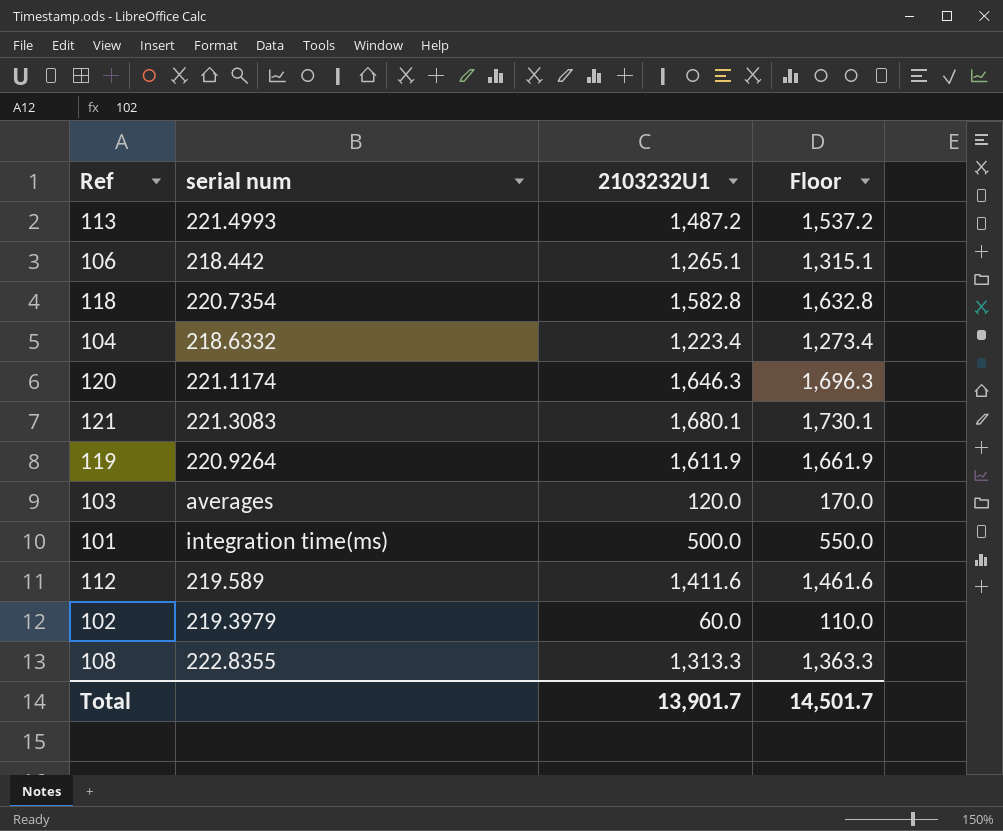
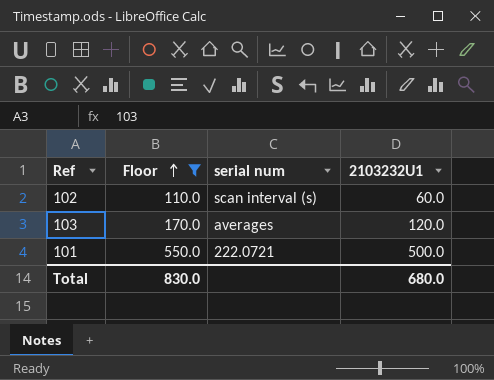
filter: none -> Floor <= 550.0
row order: none -> Floor ascending
column Floor | position: 4 -> 2
102 | serial num: 219.3979 -> scan interval (s)
101 | serial num: integration time(ms) -> 222.0721
Total | Floor: 14,501.7 -> 830.0
Total | 2103232U1: 13,901.7 -> 680.0

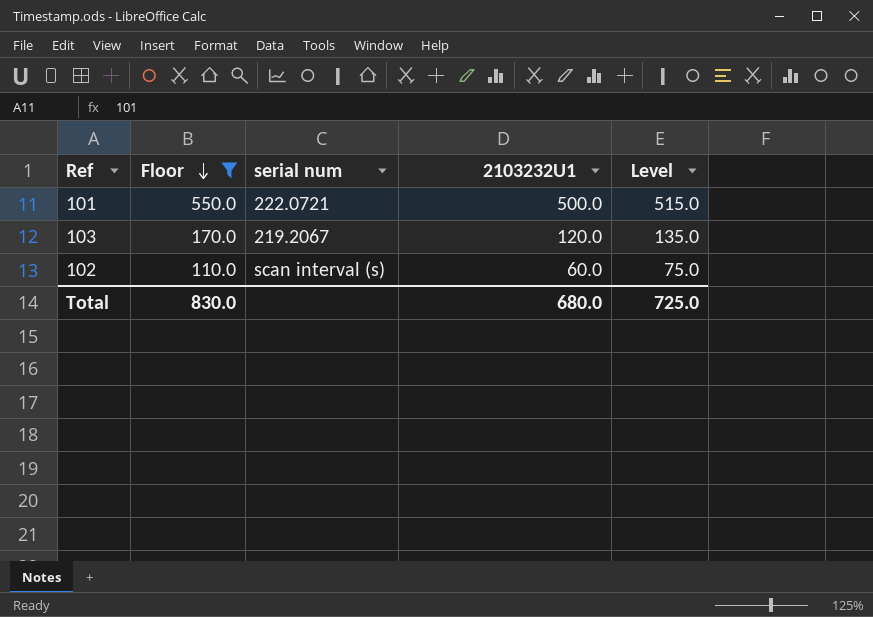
row order: Floor ascending -> Floor descending
column Level | formula: none -> [2103232U1] + 15
103 | serial num: averages -> 219.2067

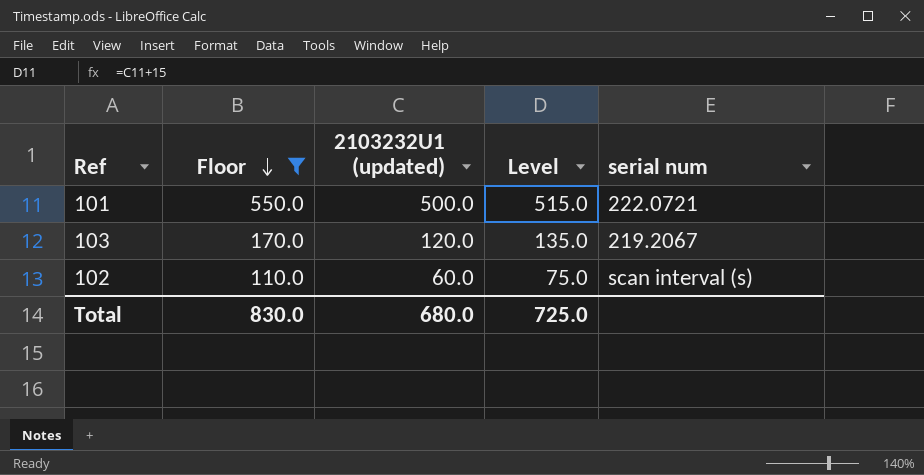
column name: 2103232U1 -> 2103232U1 (updated)
column serial num | position: 3 -> 5

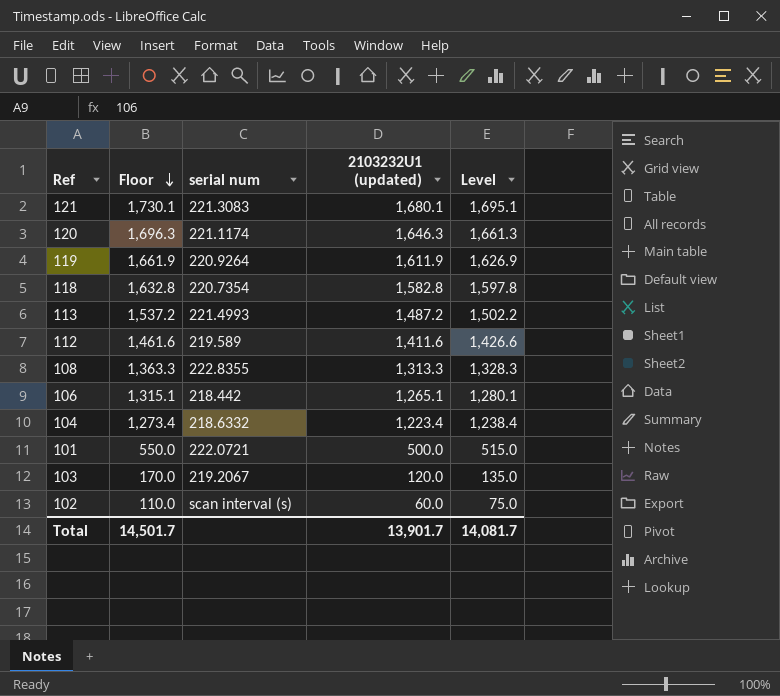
filter: Floor <= 550.0 -> none
column serial num | position: 5 -> 3
Total | Floor: 830.0 -> 14,501.7
Total | 2103232U1 (updated): 680.0 -> 13,901.7
Total | Level: 725.0 -> 14,081.7

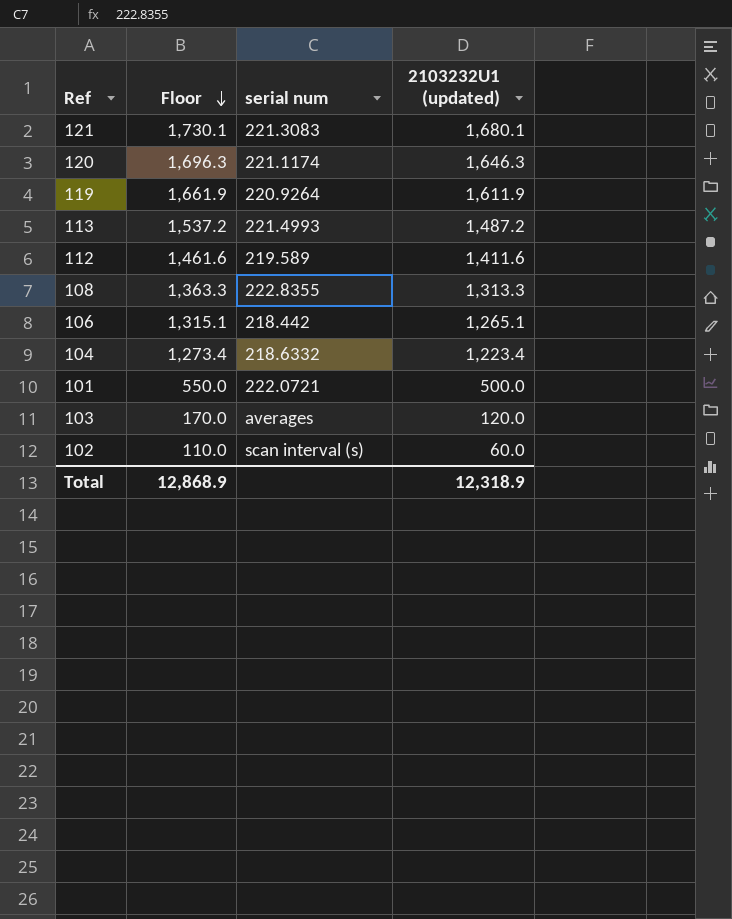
column Level | formula: [2103232U1 (updated)] + 15 -> none
row 118: 1,632.8 | 220.7354 | 1,582.8 | 1,597.8 -> none
103 | serial num: 219.2067 -> averages
Total | Floor: 14,501.7 -> 12,868.9
Total | 2103232U1 (updated): 13,901.7 -> 12,318.9

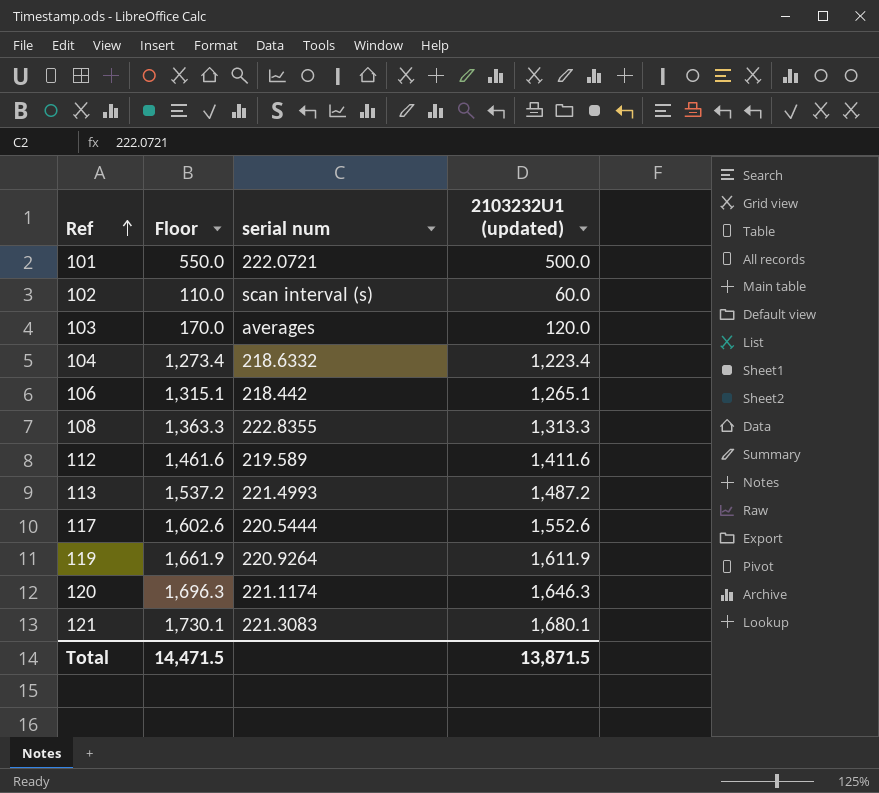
row order: Floor descending -> Ref ascending
row 117: none -> 1,602.6 | 220.5444 | 1,552.6
Total | Floor: 12,868.9 -> 14,471.5
Total | 2103232U1 (updated): 12,318.9 -> 13,871.5

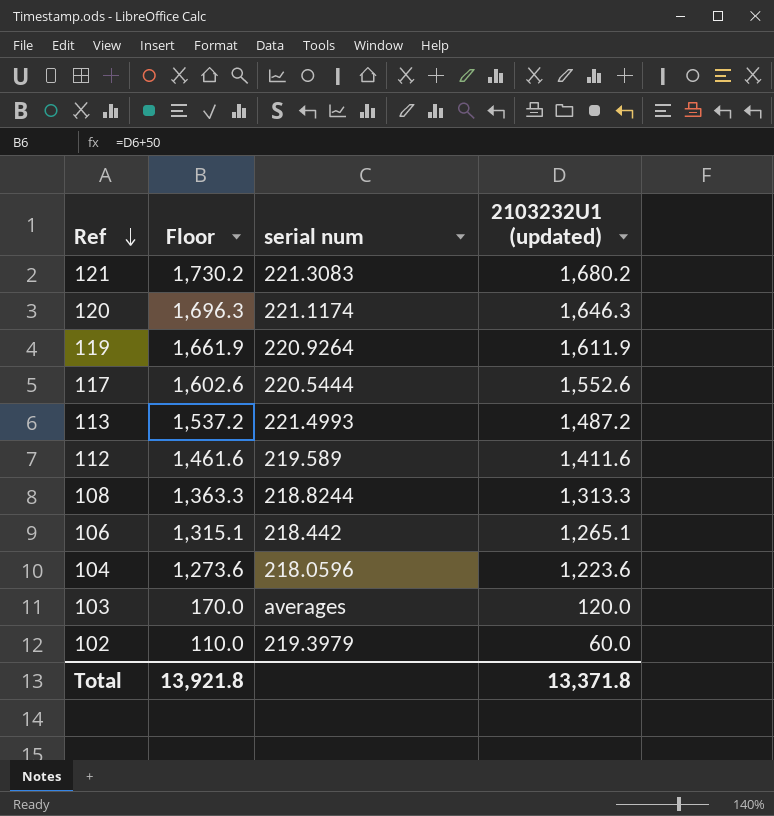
row order: Ref ascending -> Ref descending
row 101: 550.0 | 222.0721 | 500.0 -> none
121 | Floor: 1,730.1 -> 1,730.2
121 | 2103232U1 (updated): 1,680.1 -> 1,680.2
108 | serial num: 222.8355 -> 218.8244
104 | Floor: 1,273.4 -> 1,273.6
104 | serial num: 218.6332 -> 218.0596
104 | 2103232U1 (updated): 1,223.4 -> 1,223.6
102 | serial num: scan interval (s) -> 219.3979
Total | Floor: 14,471.5 -> 13,921.8
Total | 2103232U1 (updated): 13,871.5 -> 13,371.8

